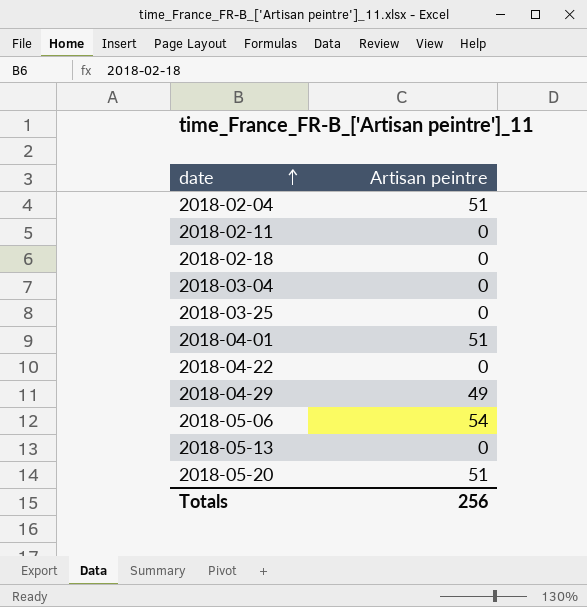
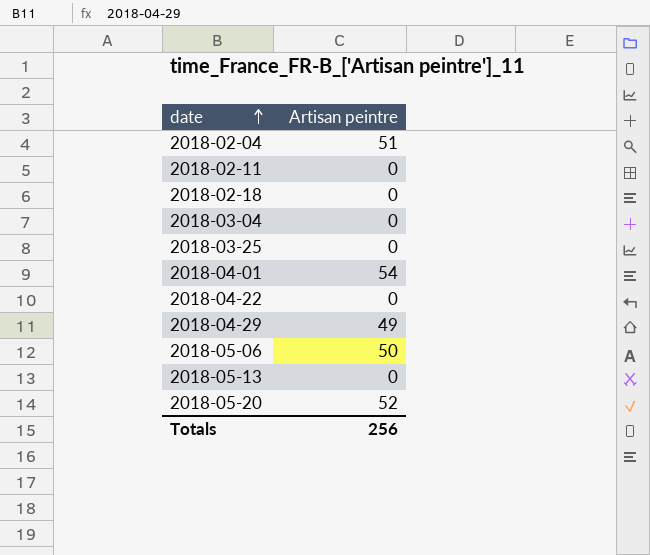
2018-04-01 | Artisan peintre: 51 -> 54
2018-05-06 | Artisan peintre: 54 -> 50
2018-05-20 | Artisan peintre: 51 -> 52

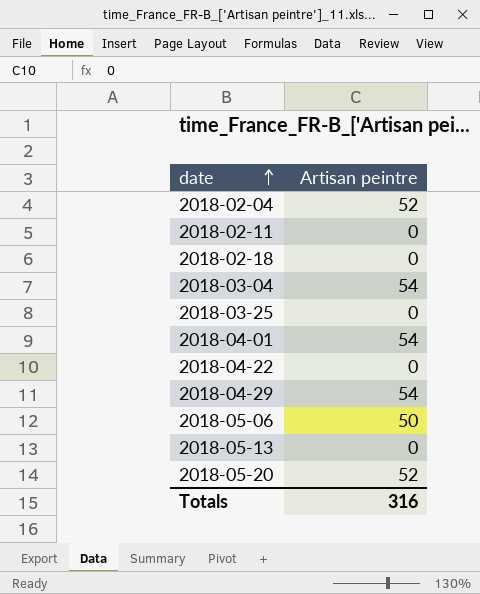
2018-02-04 | Artisan peintre: 51 -> 52
2018-03-04 | Artisan peintre: 0 -> 54
2018-04-29 | Artisan peintre: 49 -> 54
Totals | Artisan peintre: 256 -> 316

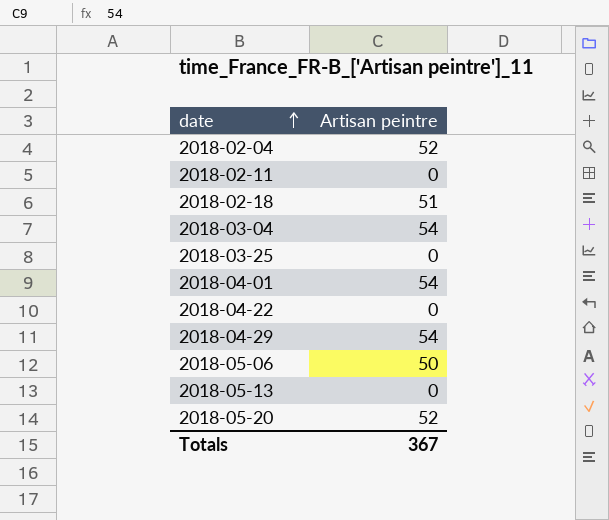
2018-02-18 | Artisan peintre: 0 -> 51
Totals | Artisan peintre: 316 -> 367

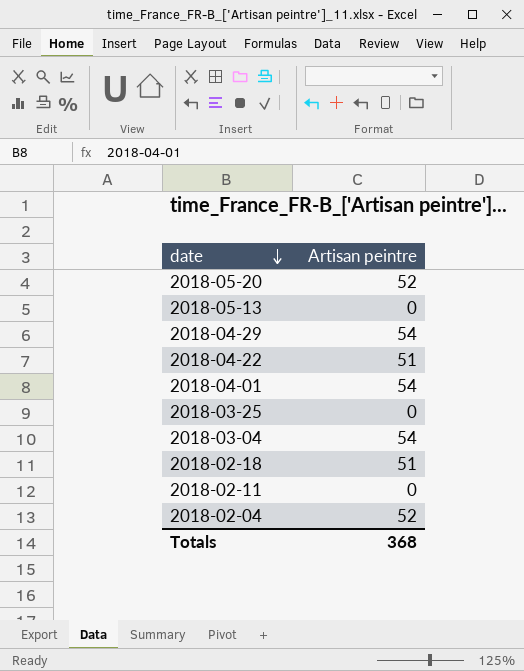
row order: date ascending -> date descending
row 2018-05-06: 50 -> none
2018-04-22 | Artisan peintre: 0 -> 51
Totals | Artisan peintre: 367 -> 368

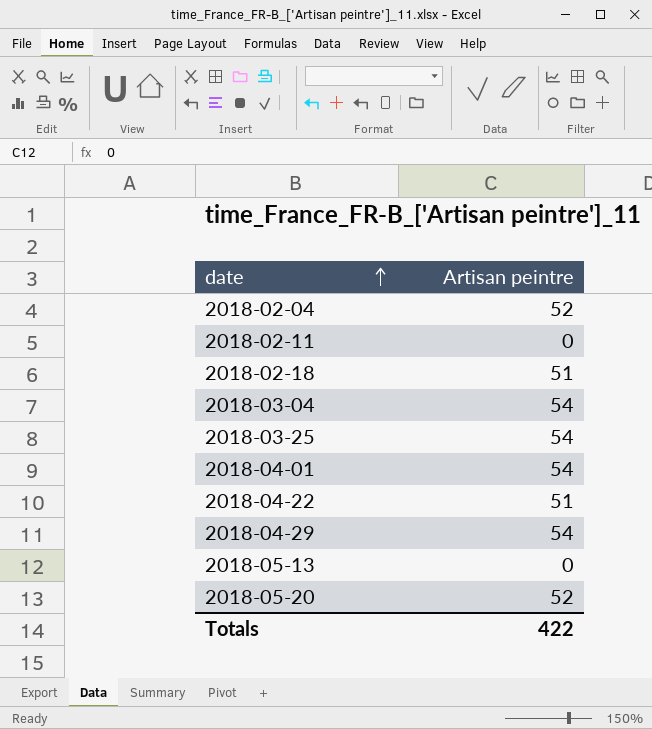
row order: date descending -> date ascending
2018-03-25 | Artisan peintre: 0 -> 54
Totals | Artisan peintre: 368 -> 422

